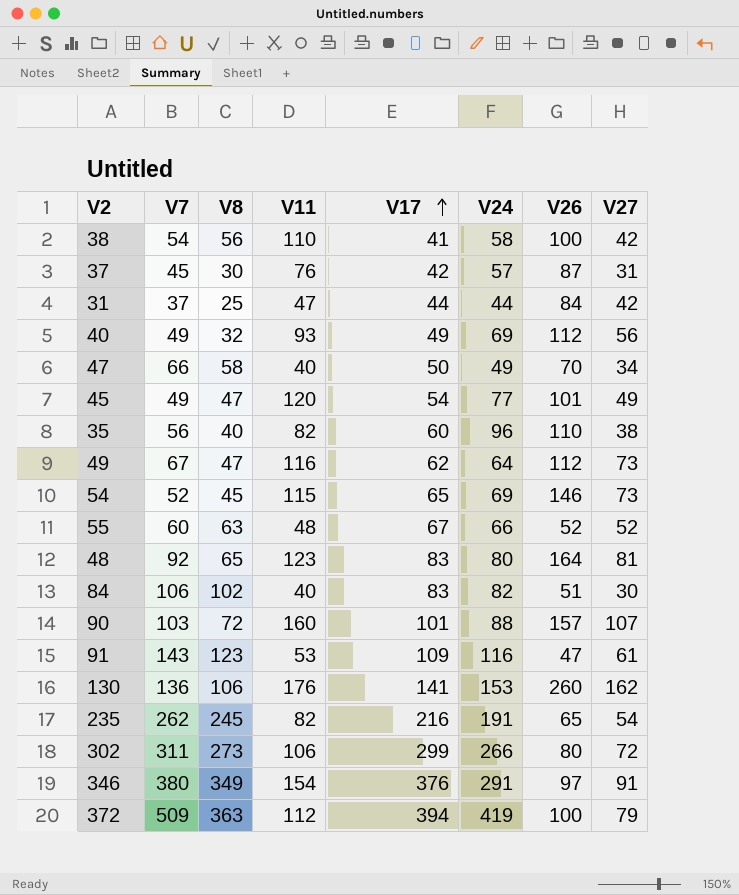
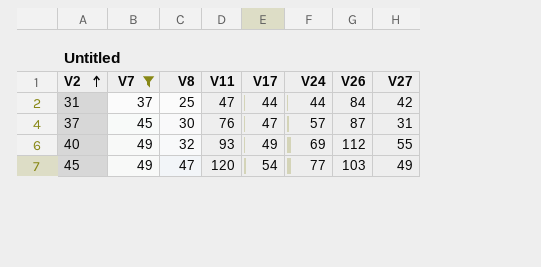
filter: none -> V7 <= 49
row order: V17 ascending -> V2 ascending
37 | V17: 42 -> 47
40 | V27: 56 -> 55
45 | V26: 101 -> 103

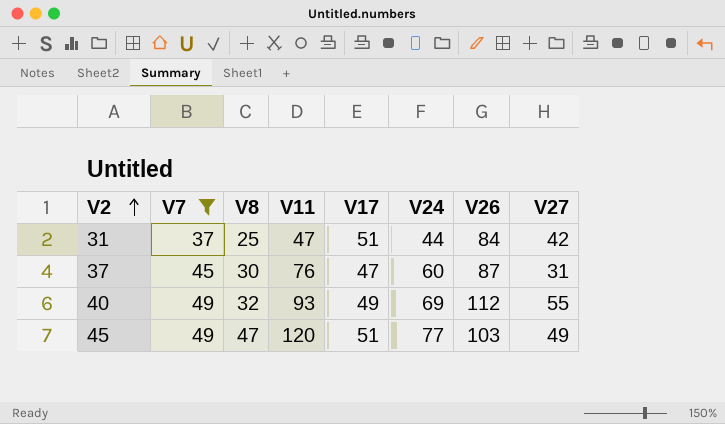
31 | V17: 44 -> 51
37 | V24: 57 -> 60
45 | V17: 54 -> 51

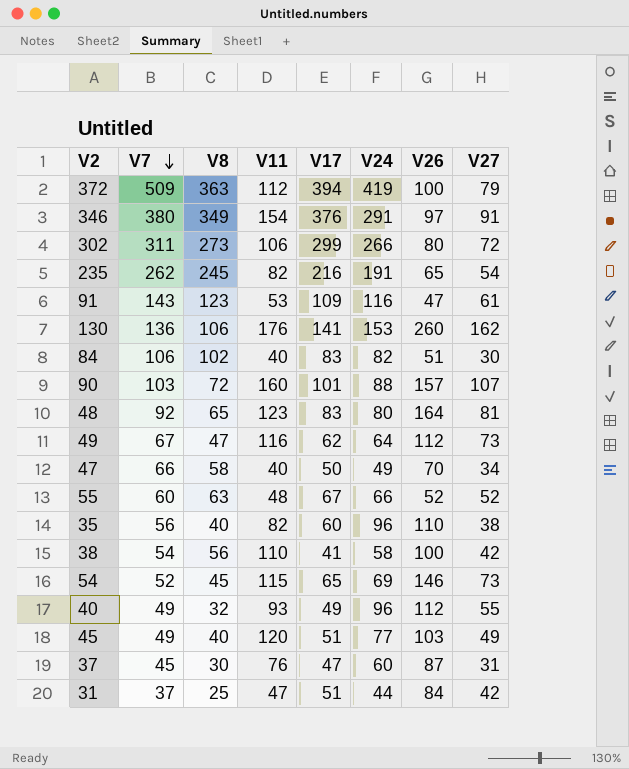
filter: V7 <= 49 -> none
row order: V2 ascending -> V7 descending
40 | V24: 69 -> 96
45 | V8: 47 -> 40

